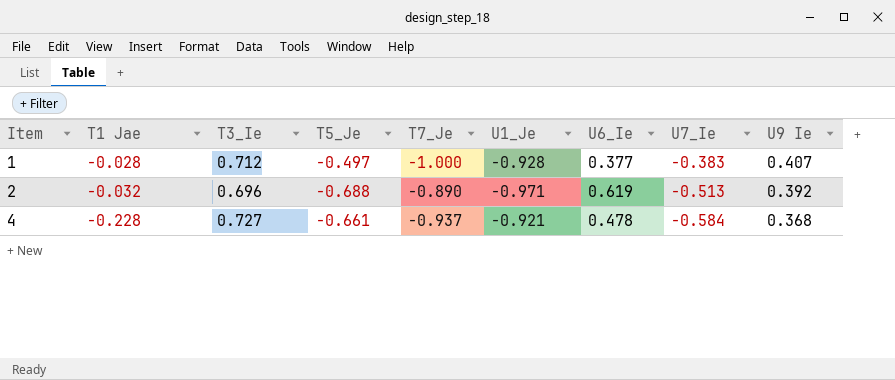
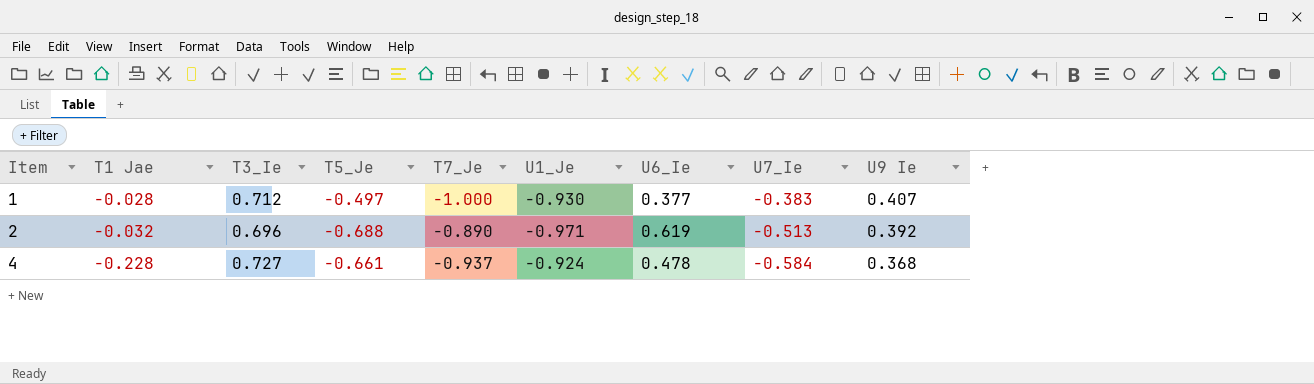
1 | U1_Je: -0.928 -> -0.930
4 | U1_Je: -0.921 -> -0.924

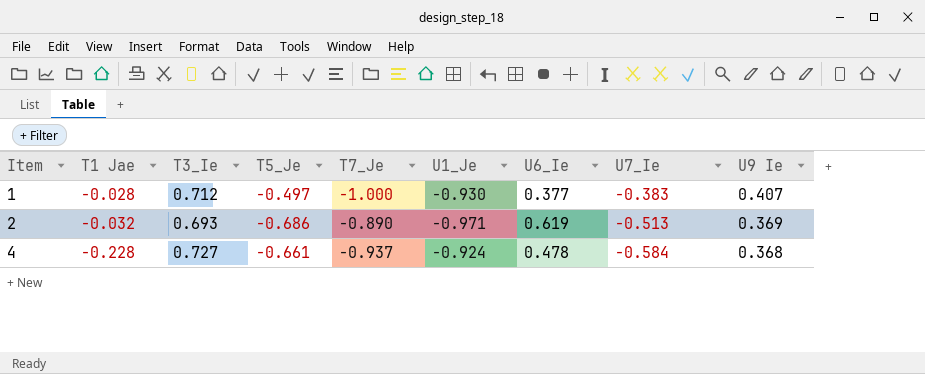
2 | T3_Ie: 0.696 -> 0.693
2 | T5_Je: -0.688 -> -0.686
2 | U9 Ie: 0.392 -> 0.369

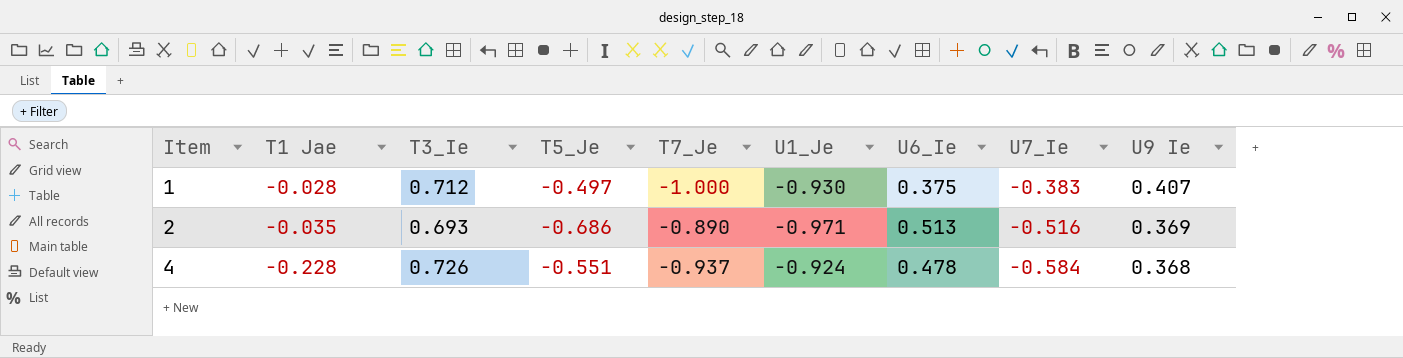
1 | U6_Ie: 0.377 -> 0.375
2 | T1 Jae: -0.032 -> -0.035
2 | U6_Ie: 0.619 -> 0.513
2 | U7_Ie: -0.513 -> -0.516
4 | T3_Ie: 0.727 -> 0.726
4 | T5_Je: -0.661 -> -0.551

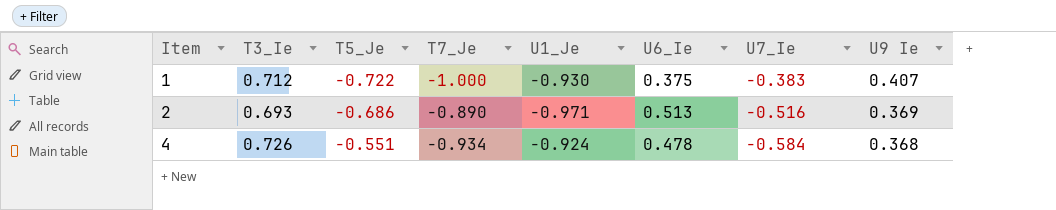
column T1 Jae | position: 2 -> none
1 | T5_Je: -0.497 -> -0.722
4 | T7_Je: -0.937 -> -0.934

